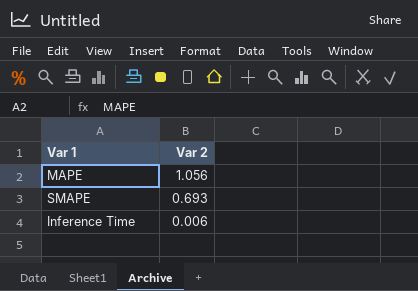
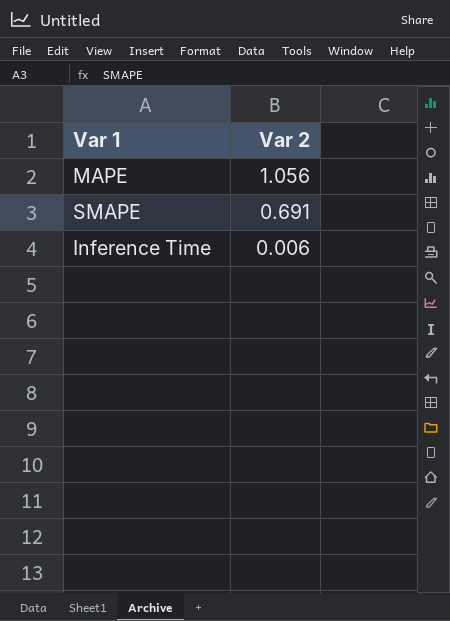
SMAPE | Var 2: 0.693 -> 0.691

